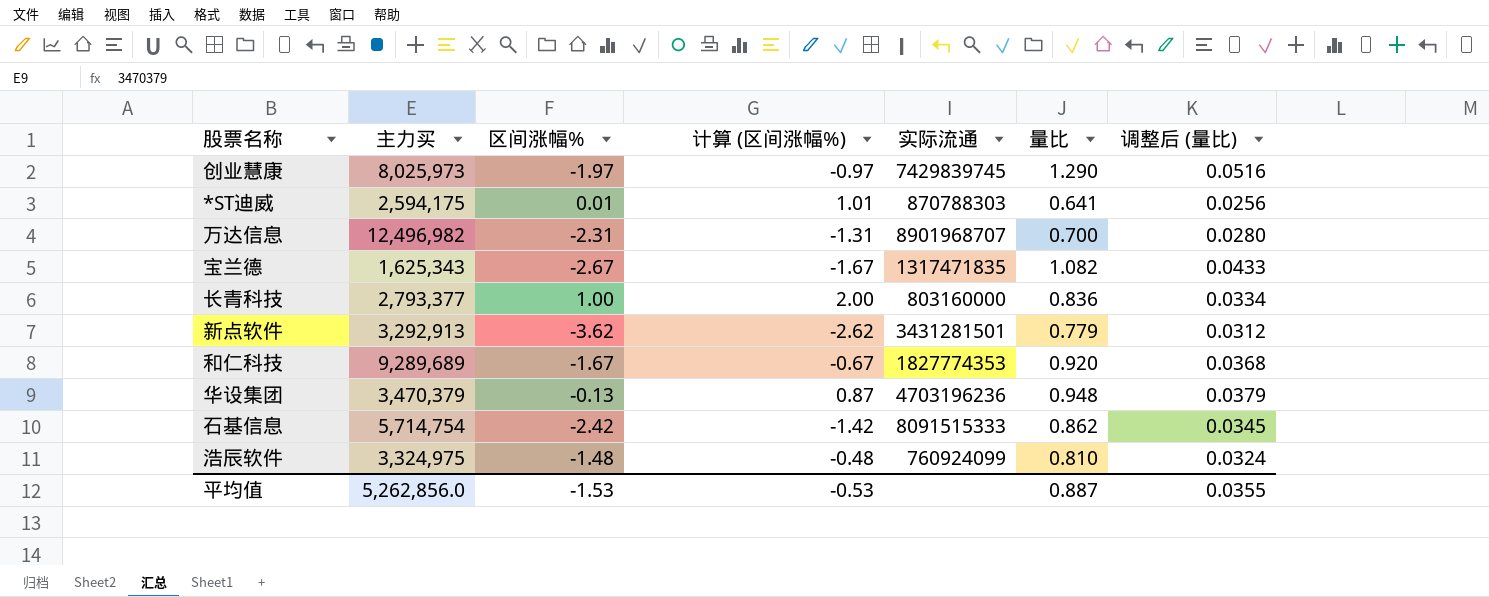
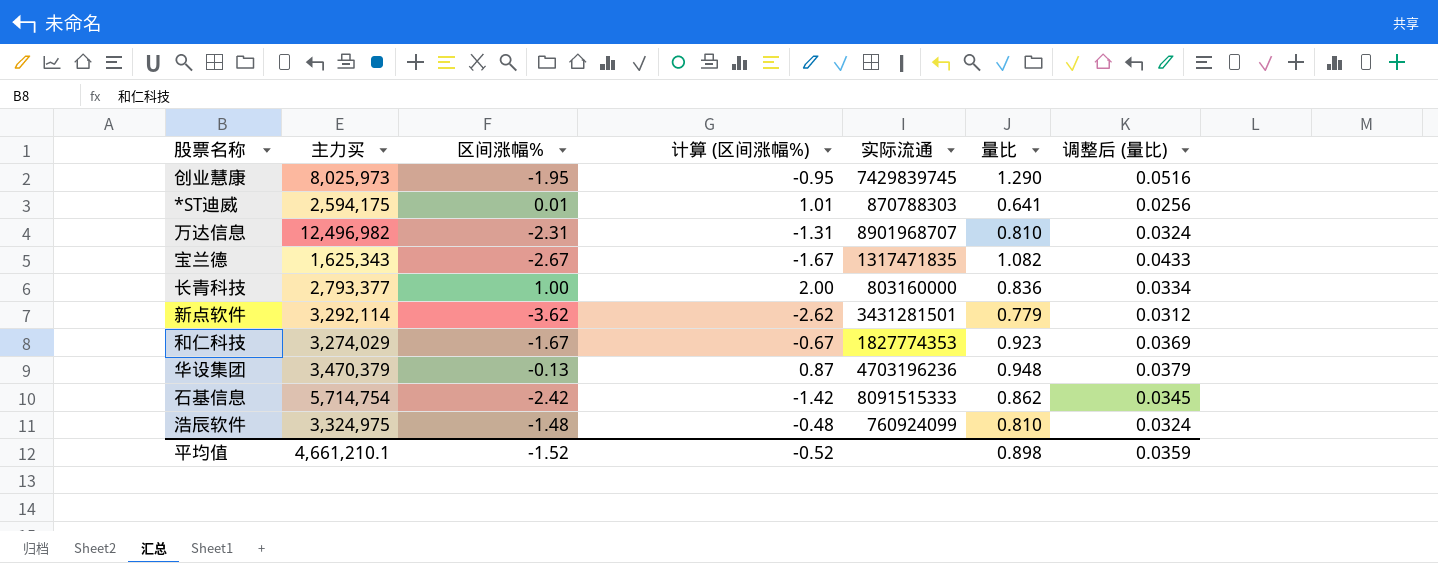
创业慧康 | 区间涨幅%: -1.97 -> -1.95
创业慧康 | 计算 (区间涨幅%): -0.97 -> -0.95
万达信息 | 量比: 0.700 -> 0.810
万达信息 | 调整后 (量比): 0.0280 -> 0.0324
新点软件 | 主力买: 3,292,913 -> 3,292,114
和仁科技 | 主力买: 9,289,689 -> 3,274,029
和仁科技 | 量比: 0.920 -> 0.923
和仁科技 | 调整后 (量比): 0.0368 -> 0.0369
平均值 | 主力买: 5,262,856.0 -> 4,661,210.1
平均值 | 区间涨幅%: -1.53 -> -1.52
平均值 | 计算 (区间涨幅%): -0.53 -> -0.52
平均值 | 量比: 0.887 -> 0.898
平均值 | 调整后 (量比): 0.0355 -> 0.0359

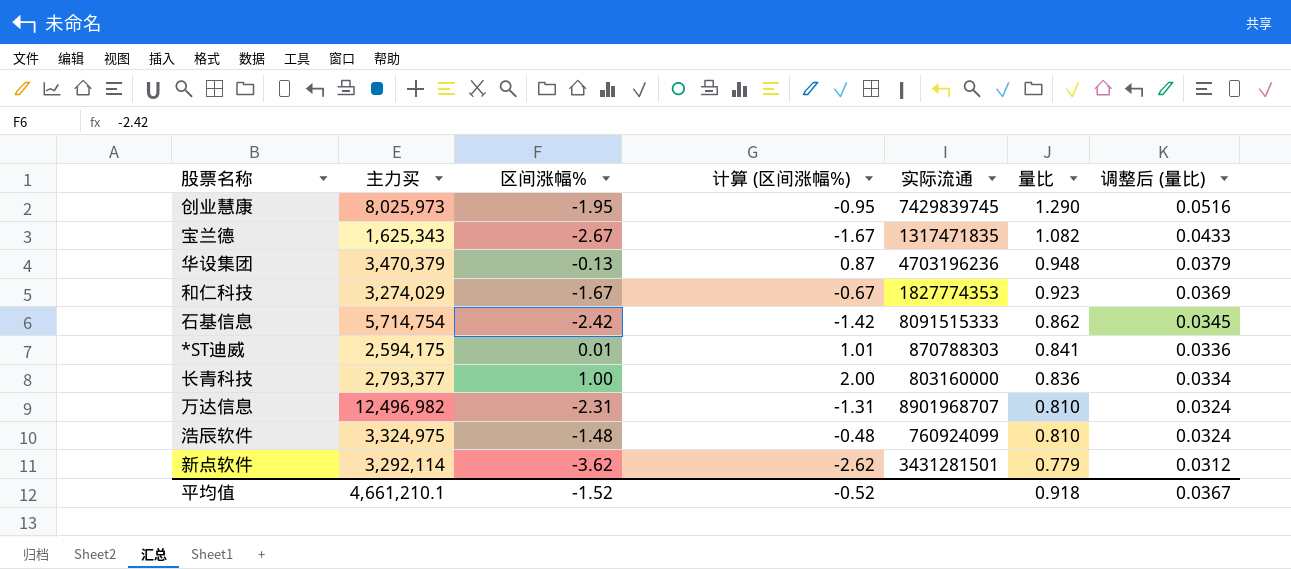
row order: none -> 量比 descending
*ST迪威 | 量比: 0.641 -> 0.841
*ST迪威 | 调整后 (量比): 0.0256 -> 0.0336
平均值 | 量比: 0.898 -> 0.918
平均值 | 调整后 (量比): 0.0359 -> 0.0367

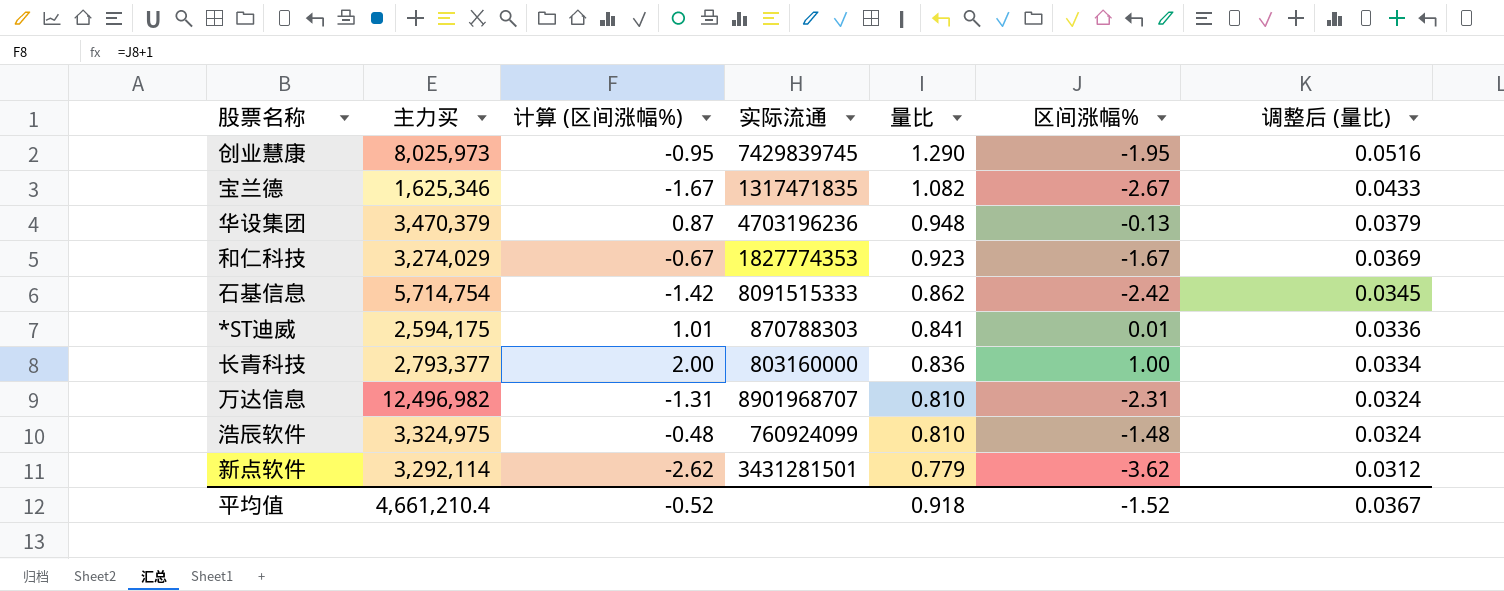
column 区间涨幅% | position: 3 -> 6
宝兰德 | 主力买: 1,625,343 -> 1,625,346
平均值 | 主力买: 4,661,210.1 -> 4,661,210.4

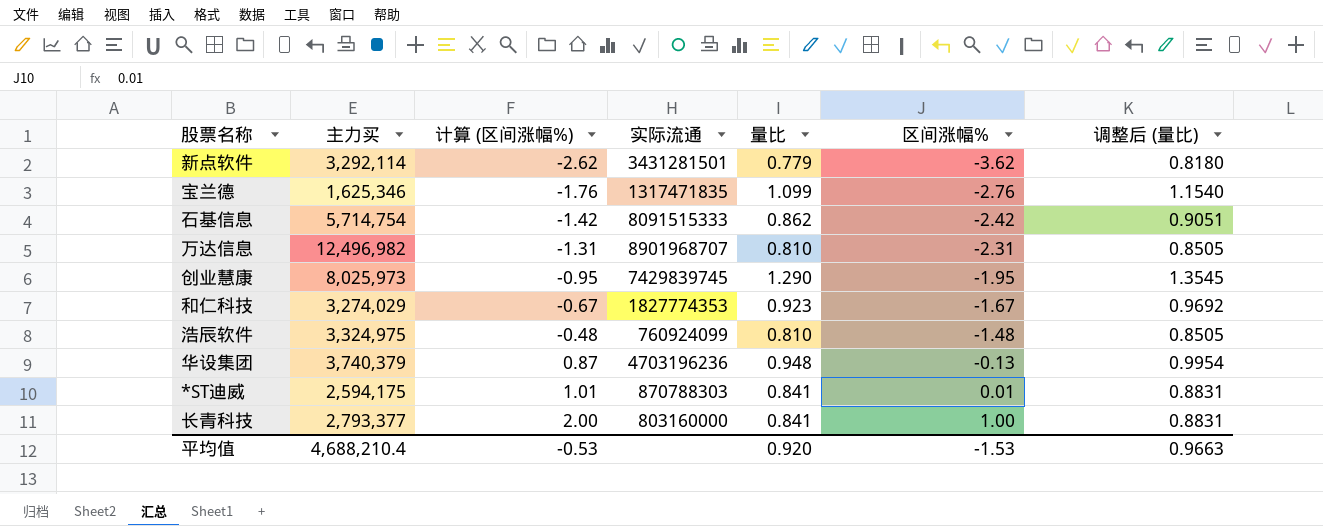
row order: 量比 descending -> 计算 (区间涨幅%) ascending
column 调整后 (量比) | formula: [量比] * 0.04 -> [量比] * 1.05
宝兰德 | 计算 (区间涨幅%): -1.67 -> -1.76
宝兰德 | 量比: 1.082 -> 1.099
宝兰德 | 区间涨幅%: -2.67 -> -2.76
华设集团 | 主力买: 3,470,379 -> 3,740,379
长青科技 | 量比: 0.836 -> 0.841
平均值 | 主力买: 4,661,210.4 -> 4,688,210.4
平均值 | 计算 (区间涨幅%): -0.52 -> -0.53
平均值 | 量比: 0.918 -> 0.920
平均值 | 区间涨幅%: -1.52 -> -1.53
平均值 | 调整后 (量比): 0.0367 -> 0.9663

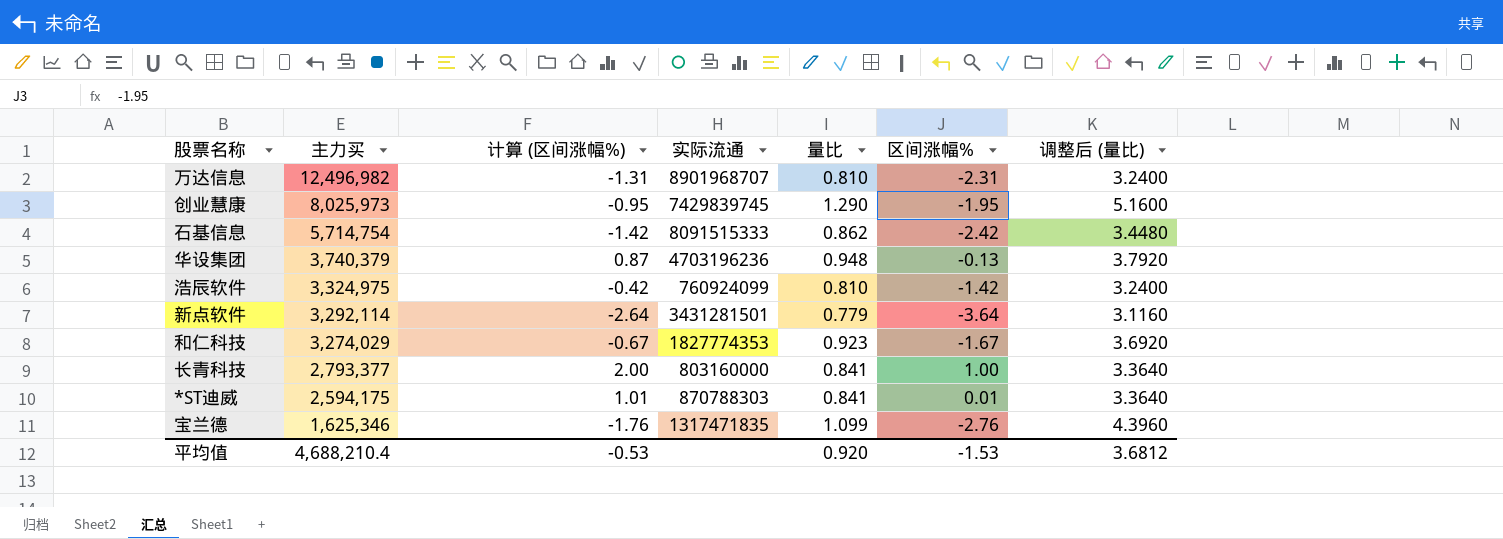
row order: 计算 (区间涨幅%) ascending -> 主力买 descending
column 调整后 (量比) | formula: [量比] * 1.05 -> [量比] * 4
浩辰软件 | 计算 (区间涨幅%): -0.48 -> -0.42
浩辰软件 | 区间涨幅%: -1.48 -> -1.42
新点软件 | 计算 (区间涨幅%): -2.62 -> -2.64
新点软件 | 区间涨幅%: -3.62 -> -3.64
平均值 | 调整后 (量比): 0.9663 -> 3.6812

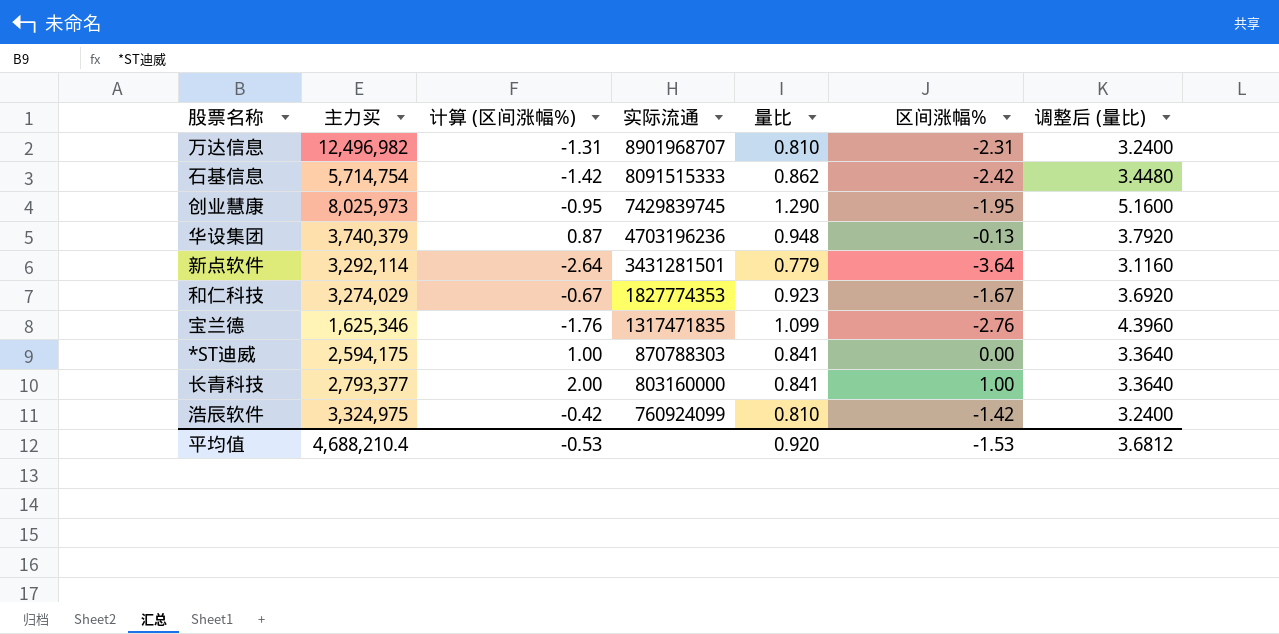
row order: 主力买 descending -> 实际流通 descending
*ST迪威 | 计算 (区间涨幅%): 1.01 -> 1.00
*ST迪威 | 区间涨幅%: 0.01 -> 0.00

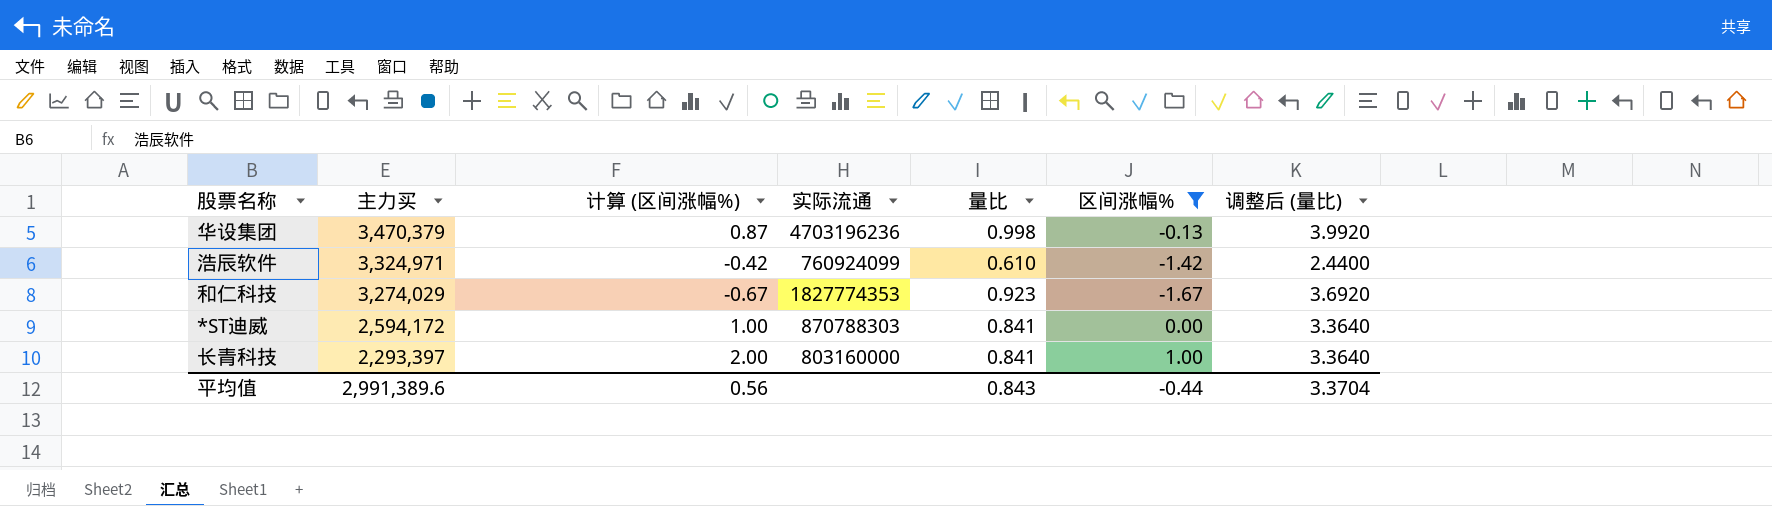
filter: none -> 区间涨幅% >= -1.67
row order: 实际流通 descending -> 主力买 descending
华设集团 | 主力买: 3,740,379 -> 3,470,379
华设集团 | 量比: 0.948 -> 0.998
华设集团 | 调整后 (量比): 3.7920 -> 3.9920
浩辰软件 | 主力买: 3,324,975 -> 3,324,971
浩辰软件 | 量比: 0.810 -> 0.610
浩辰软件 | 调整后 (量比): 3.2400 -> 2.4400
*ST迪威 | 主力买: 2,594,175 -> 2,594,172
长青科技 | 主力买: 2,793,377 -> 2,293,397
平均值 | 主力买: 4,688,210.4 -> 2,991,389.6
平均值 | 计算 (区间涨幅%): -0.53 -> 0.56
平均值 | 量比: 0.920 -> 0.843
平均值 | 区间涨幅%: -1.53 -> -0.44
平均值 | 调整后 (量比): 3.6812 -> 3.3704

